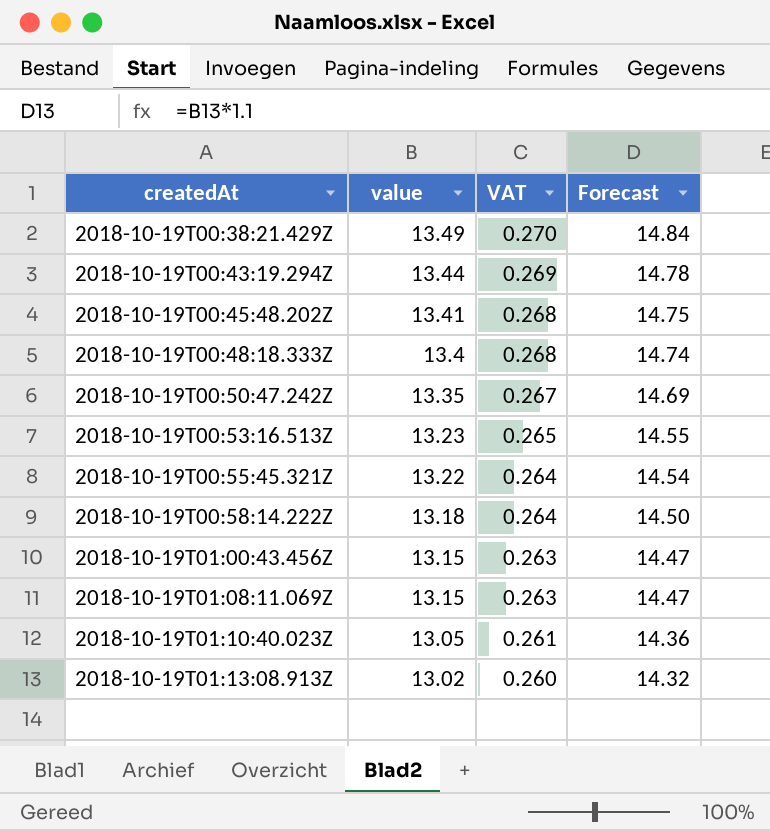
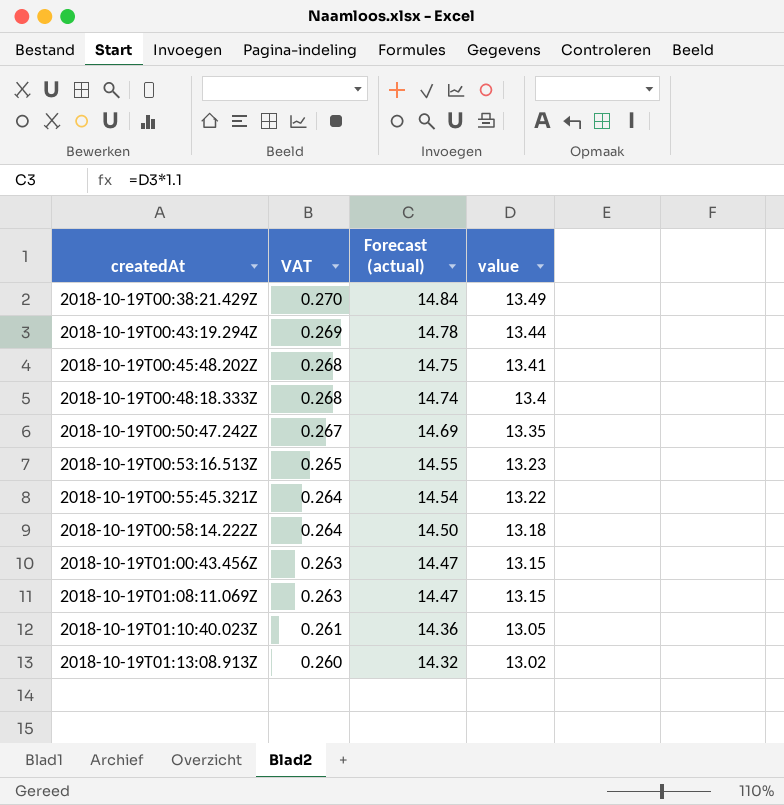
column name: Forecast -> Forecast (actual)
column value | position: 2 -> 4

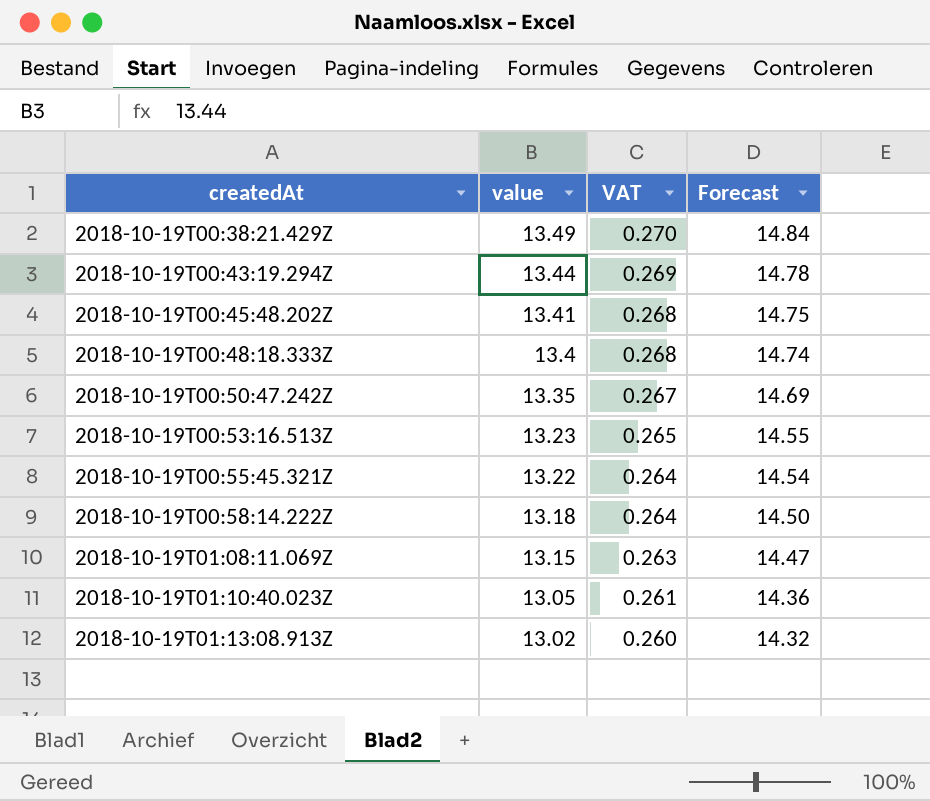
column value | position: 4 -> 2
column name: Forecast (actual) -> Forecast
row 2018-10-19T01:00:43.456Z: 0.263 | 14.47 | 13.15 -> none

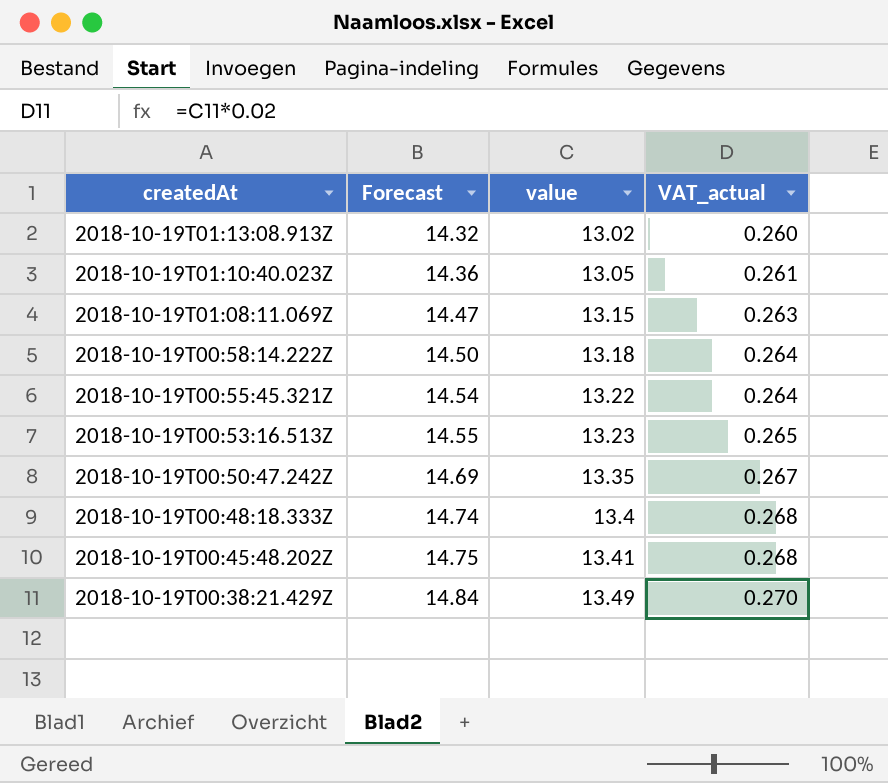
row order: createdAt ascending -> createdAt descending
column Forecast | position: 4 -> 2
column name: VAT -> VAT_actual
row 2018-10-19T00:43:19.294Z: 13.44 | 0.269 | 14.78 -> none

